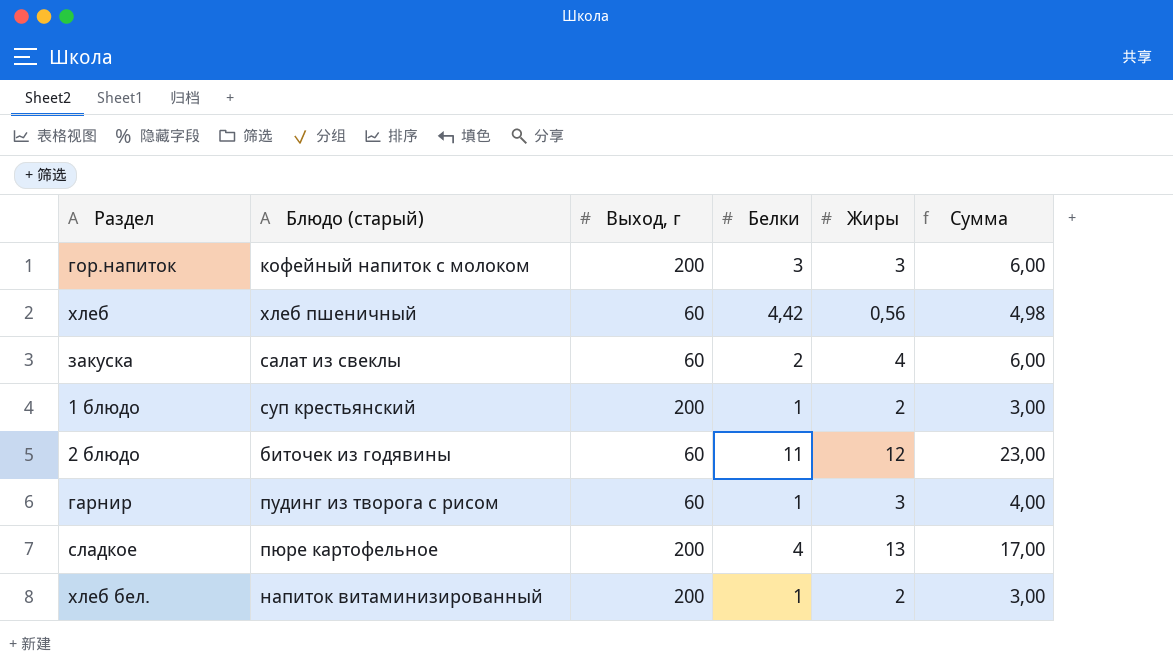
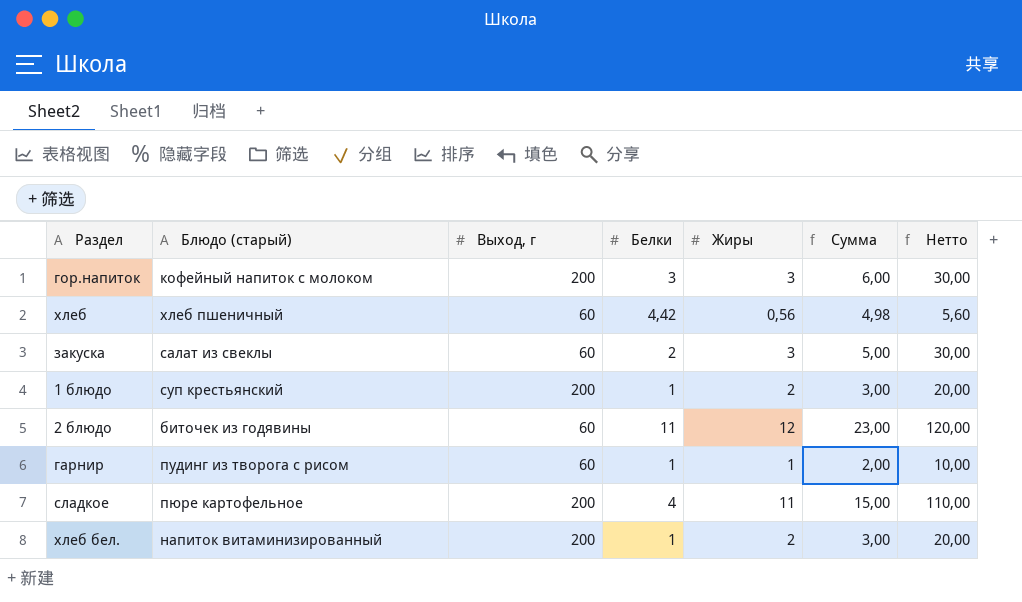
column Нетто | formula: none -> [Жиры] * 10
закуска | Жиры: 4 -> 3
закуска | Сумма: 6,00 -> 5,00
гарнир | Жиры: 3 -> 1
гарнир | Сумма: 4,00 -> 2,00
сладкое | Жиры: 13 -> 11
сладкое | Сумма: 17,00 -> 15,00

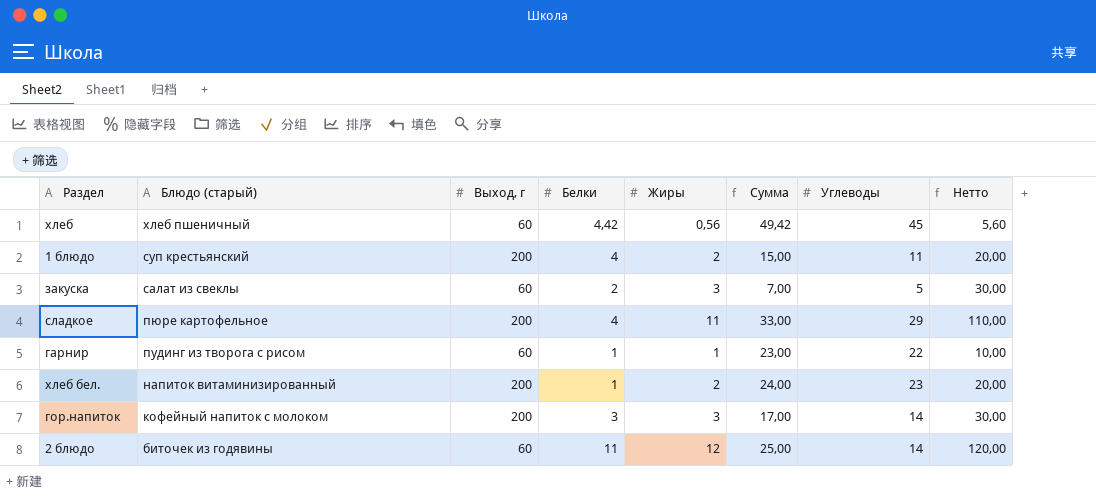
row order: none -> Блюдо (старый) descending
column Сумма | formula: [Белки] + [Жиры] -> [Белки] + [Углеводы]
column Углеводы | position: none -> 7
1 блюдо | Белки: 1 -> 4

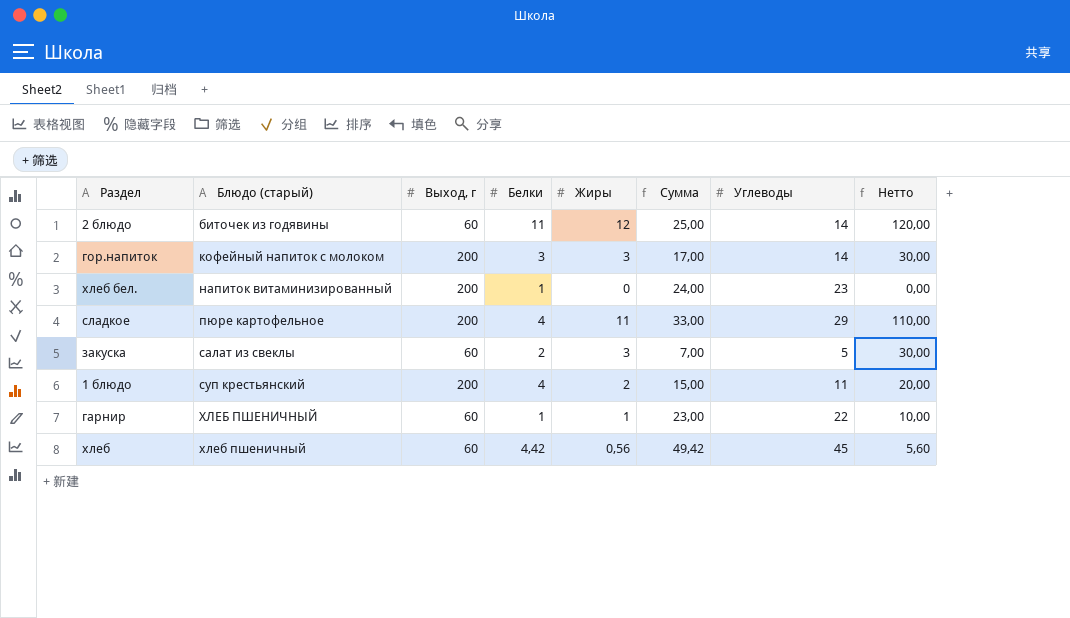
row order: Блюдо (старый) descending -> Блюдо (старый) ascending
хлеб бел. | Жиры: 2 -> 0
хлеб бел. | Нетто: 20,00 -> 0,00
гарнир | Блюдо (старый): пудинг из творога с рисом -> ХЛЕБ ПШЕНИЧНЫЙ

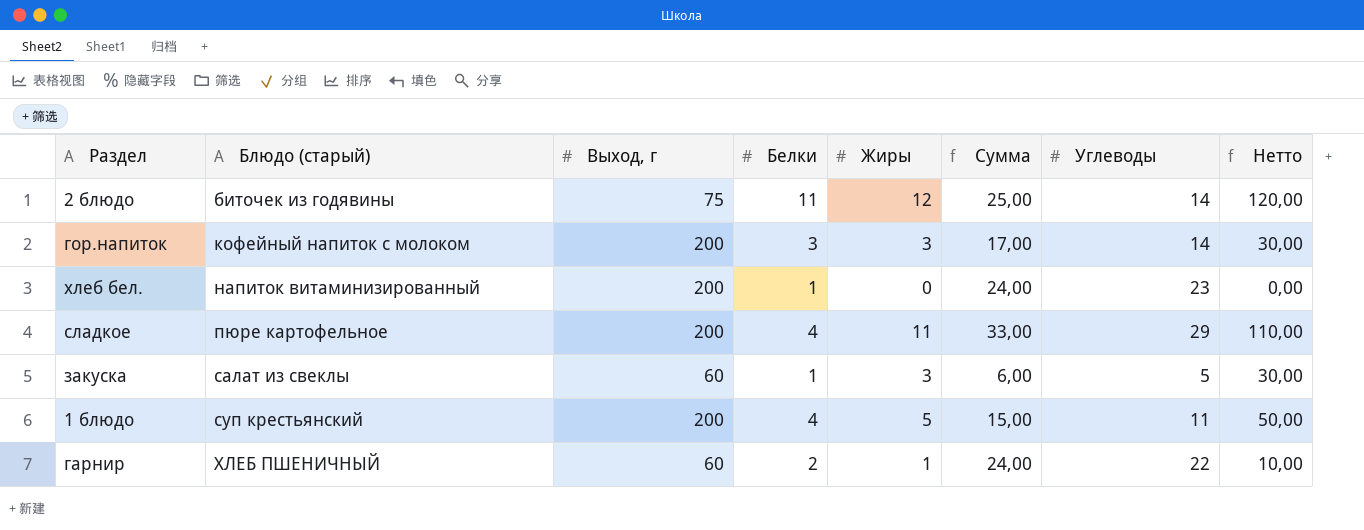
row хлеб: хлеб пшеничный | 60 | 4,42 | 0,56 | 49,42 | 45 | 5,60 -> none
2 блюдо | Выход, г: 60 -> 75
закуска | Белки: 2 -> 1
закуска | Сумма: 7,00 -> 6,00
1 блюдо | Жиры: 2 -> 5
1 блюдо | Нетто: 20,00 -> 50,00
гарнир | Белки: 1 -> 2
гарнир | Сумма: 23,00 -> 24,00

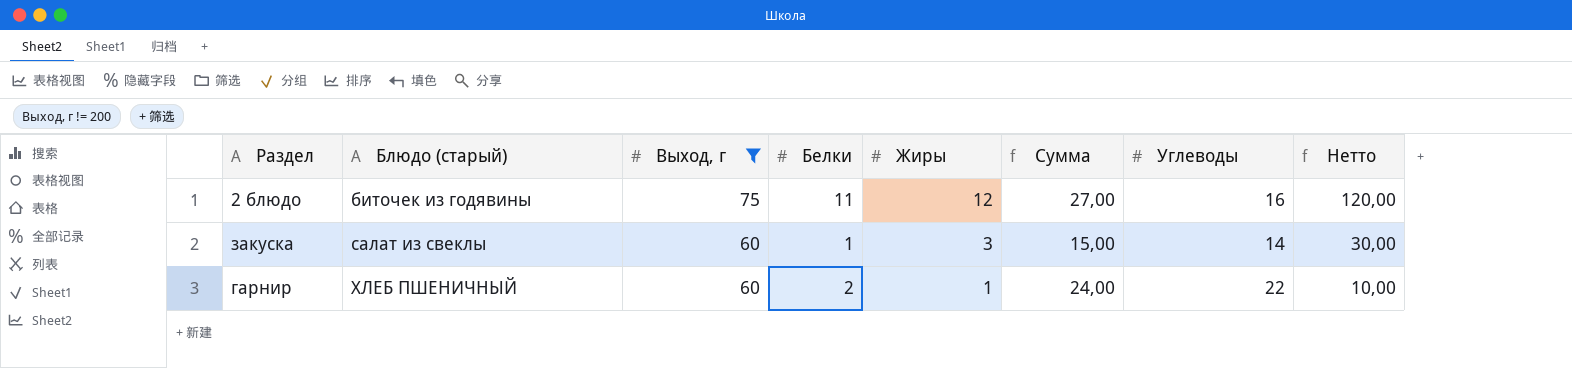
filter: none -> Выход, г != 200
2 блюдо | Сумма: 25,00 -> 27,00
2 блюдо | Углеводы: 14 -> 16
закуска | Сумма: 6,00 -> 15,00
закуска | Углеводы: 5 -> 14

